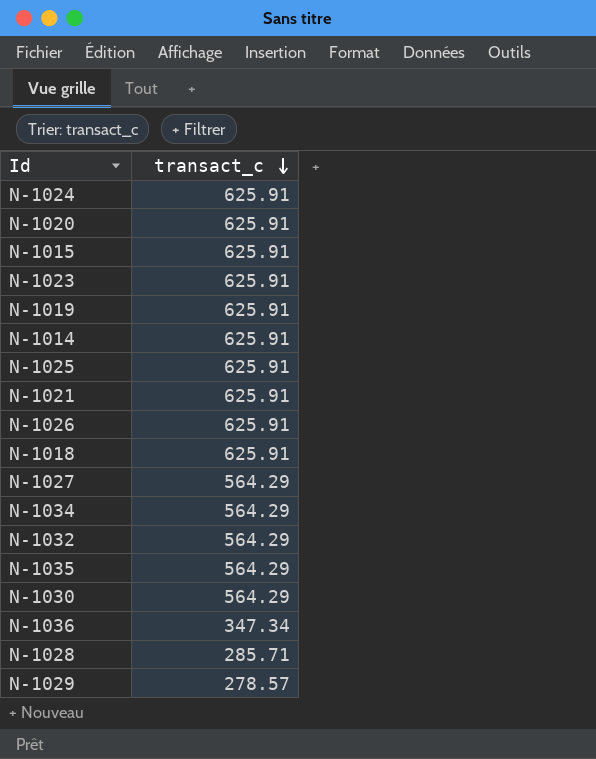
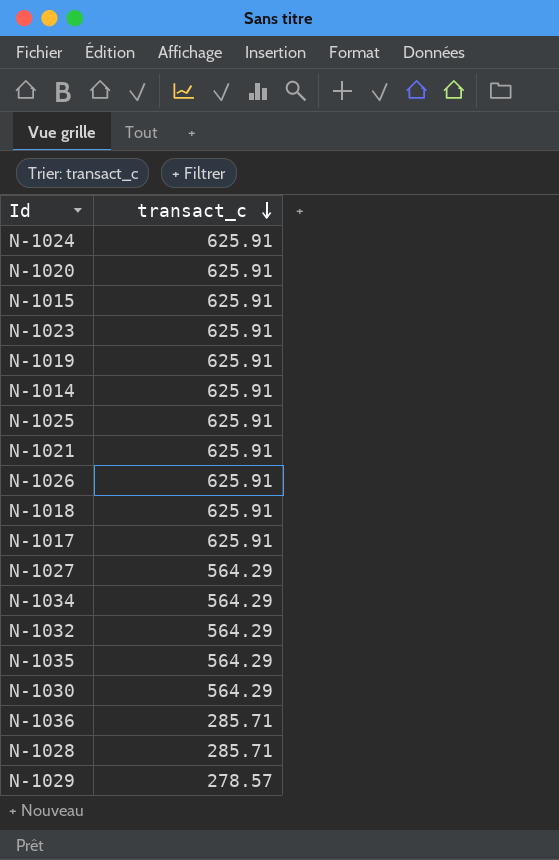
row N-1017: none -> 625.91
N-1036 | transact_c: 347.34 -> 285.71

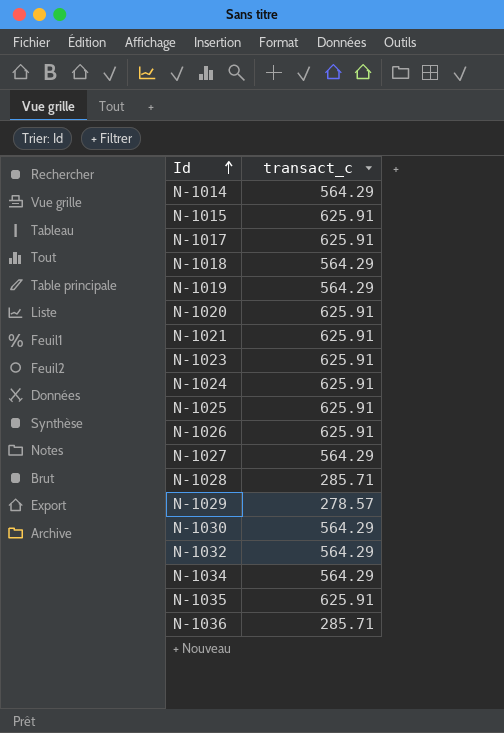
row order: transact_c descending -> Id ascending
N-1014 | transact_c: 625.91 -> 564.29
N-1018 | transact_c: 625.91 -> 564.29
N-1019 | transact_c: 625.91 -> 564.29
N-1035 | transact_c: 564.29 -> 625.91

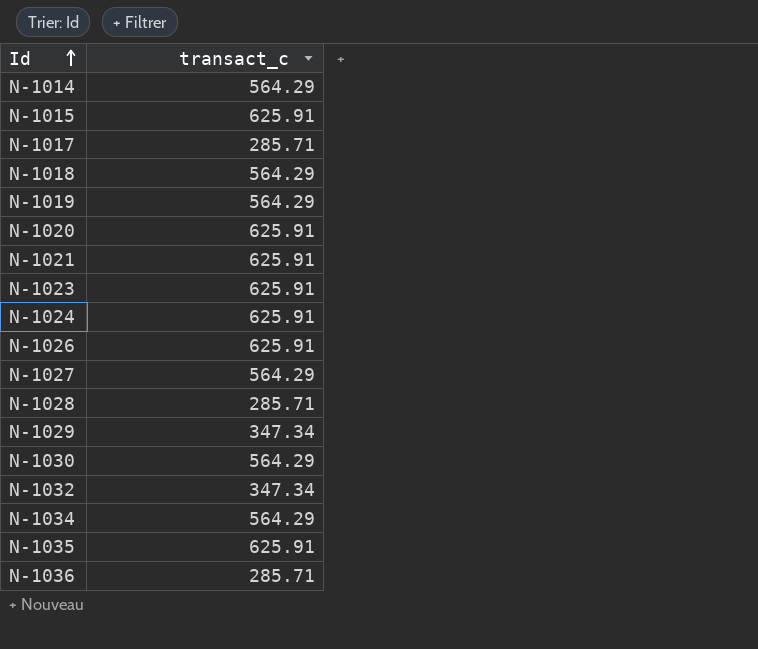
row N-1025: 625.91 -> none
N-1017 | transact_c: 625.91 -> 285.71
N-1029 | transact_c: 278.57 -> 347.34
N-1032 | transact_c: 564.29 -> 347.34

